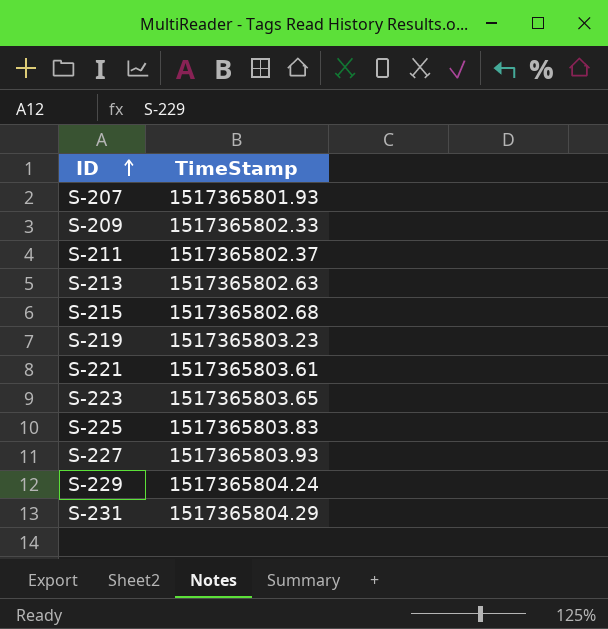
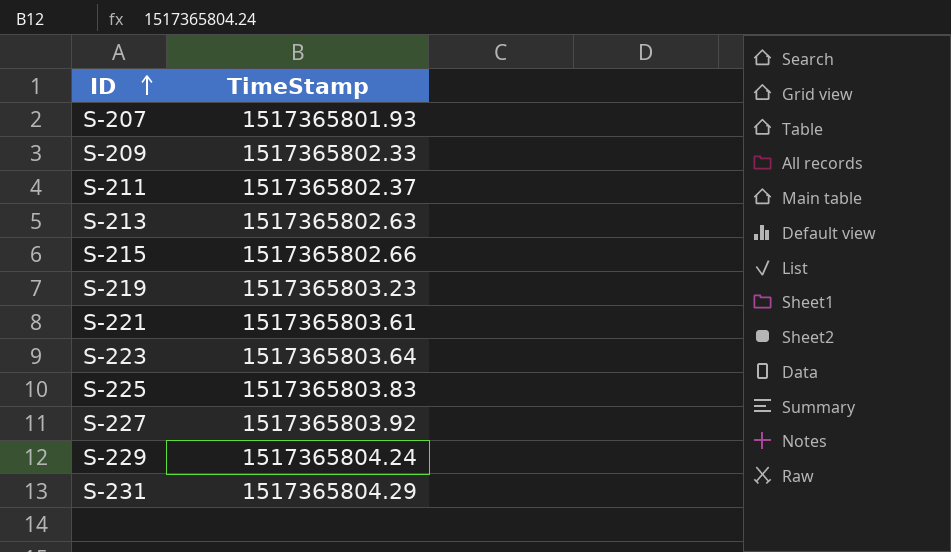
S-215 | TimeStamp: 1517365802.68 -> 1517365802.66
S-223 | TimeStamp: 1517365803.65 -> 1517365803.64
S-227 | TimeStamp: 1517365803.93 -> 1517365803.92

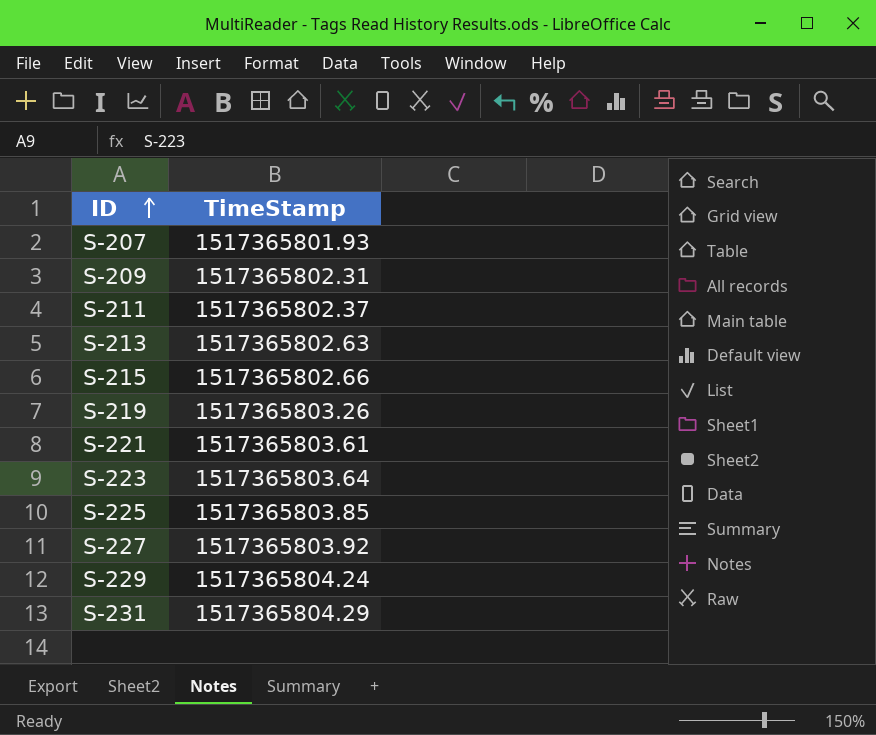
S-209 | TimeStamp: 1517365802.33 -> 1517365802.31
S-219 | TimeStamp: 1517365803.23 -> 1517365803.26
S-225 | TimeStamp: 1517365803.83 -> 1517365803.85

